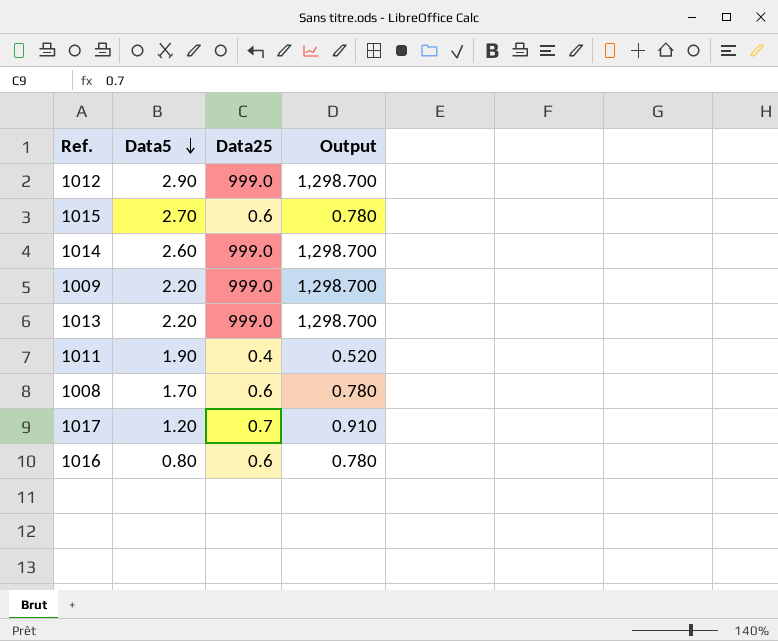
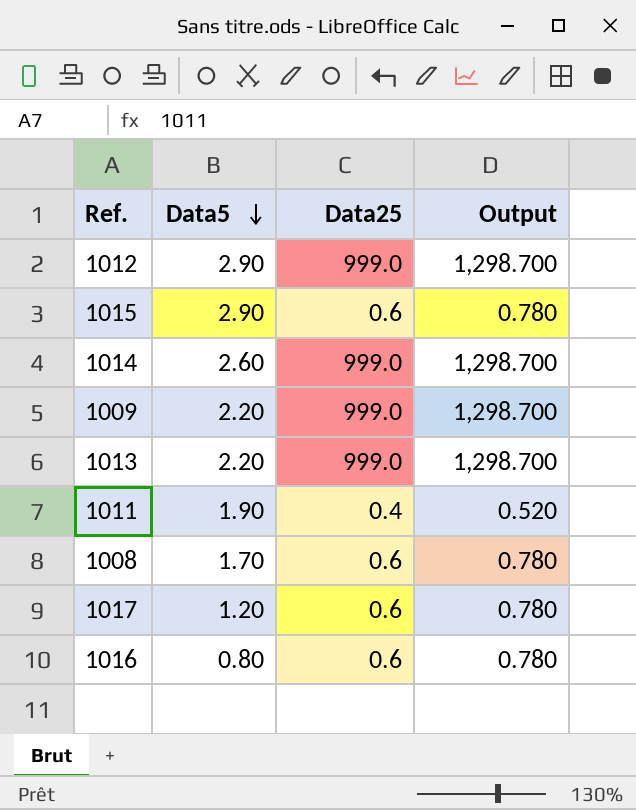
1015 | Data5: 2.70 -> 2.90
1017 | Data25: 0.7 -> 0.6
1017 | Output: 0.910 -> 0.780

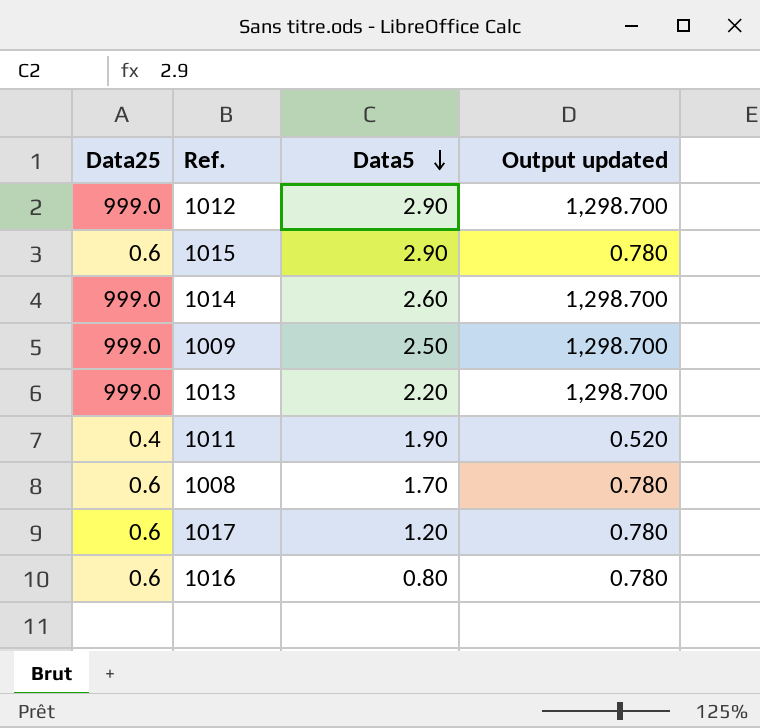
column Data25 | position: 3 -> 1
column name: Output -> Output updated
1009 | Data5: 2.20 -> 2.50

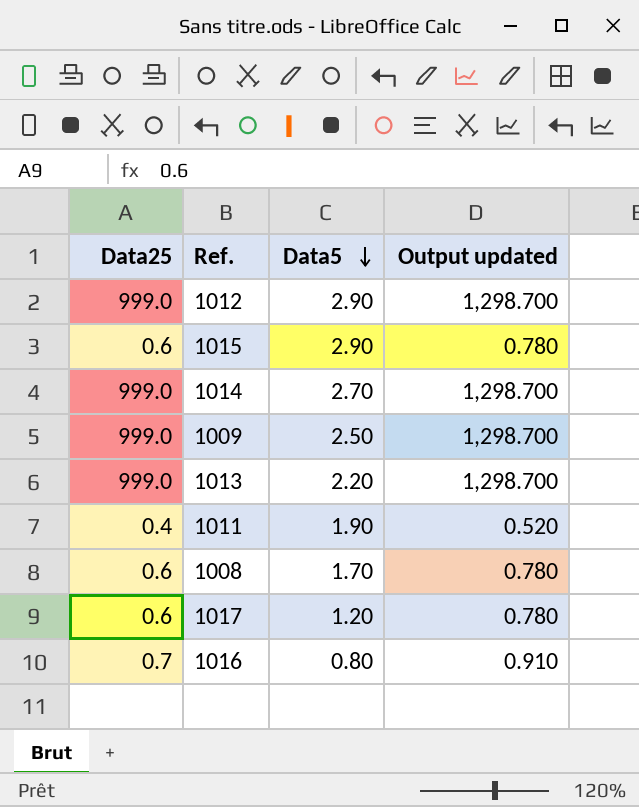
1014 | Data5: 2.60 -> 2.70
1016 | Data25: 0.6 -> 0.7
1016 | Output updated: 0.780 -> 0.910

